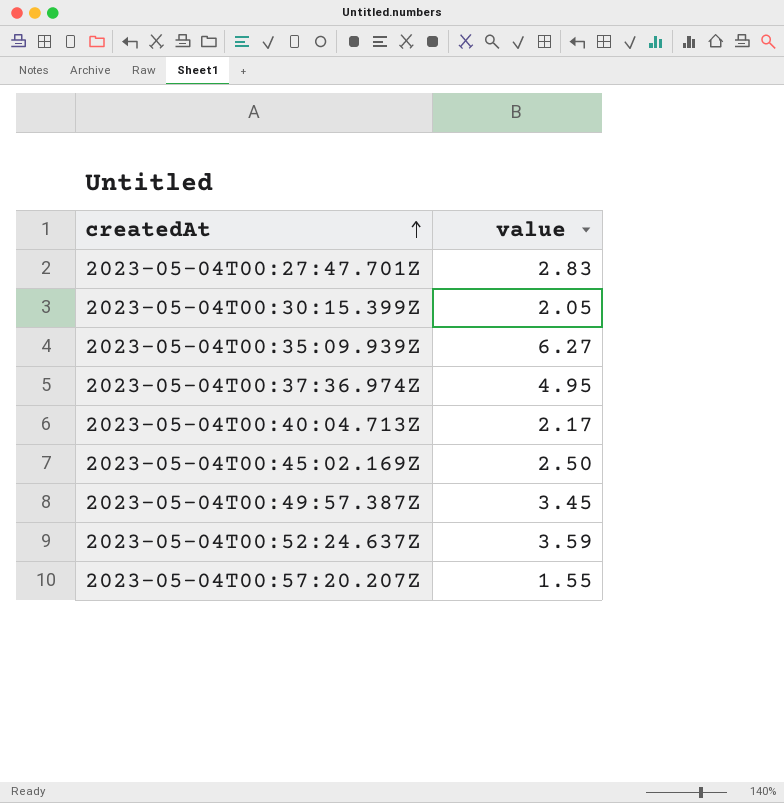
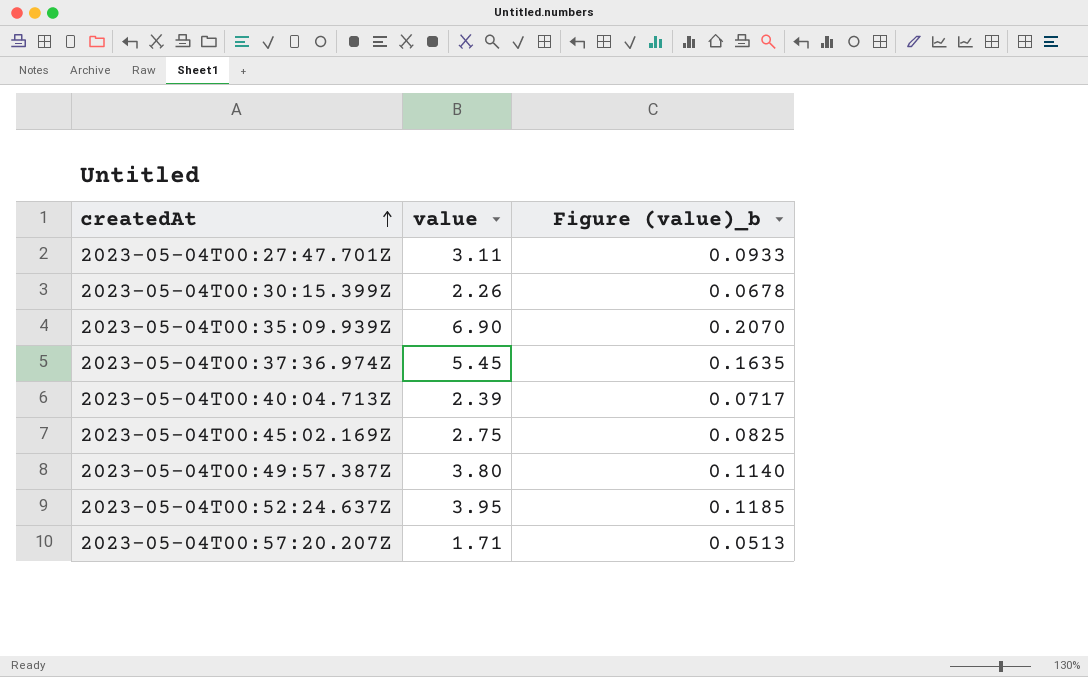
column Figure (value)_b | formula: none -> [value] * 0.03
2023-05-04T00:27:47.701Z | value: 2.83 -> 3.11
2023-05-04T00:30:15.399Z | value: 2.05 -> 2.26
2023-05-04T00:35:09.939Z | value: 6.27 -> 6.90
2023-05-04T00:37:36.974Z | value: 4.95 -> 5.45
2023-05-04T00:40:04.713Z | value: 2.17 -> 2.39
2023-05-04T00:45:02.169Z | value: 2.50 -> 2.75
2023-05-04T00:49:57.387Z | value: 3.45 -> 3.80
2023-05-04T00:52:24.637Z | value: 3.59 -> 3.95
2023-05-04T00:57:20.207Z | value: 1.55 -> 1.71

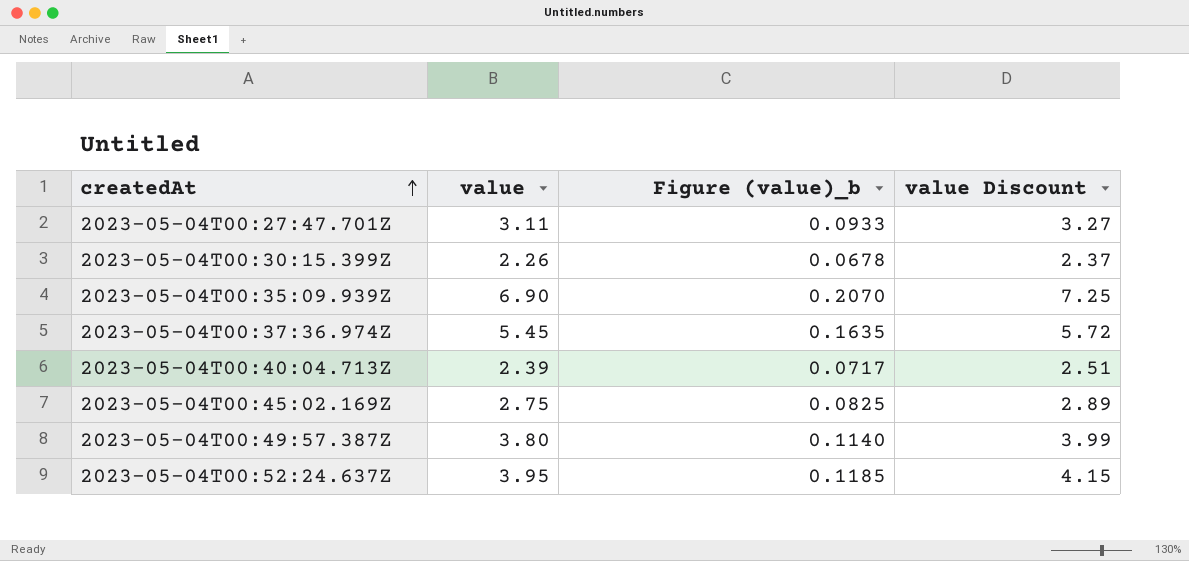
column value Discount | formula: none -> [value] * 1.05
row 2023-05-04T00:57:20.207Z: 1.71 | 0.0513 -> none

